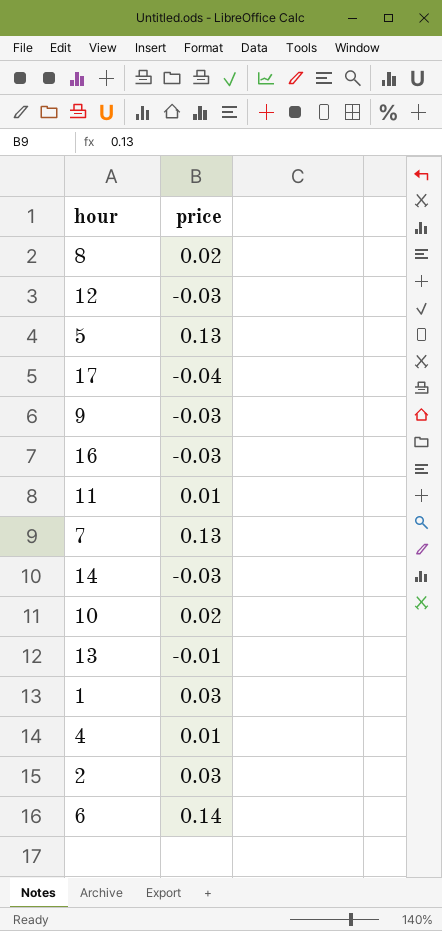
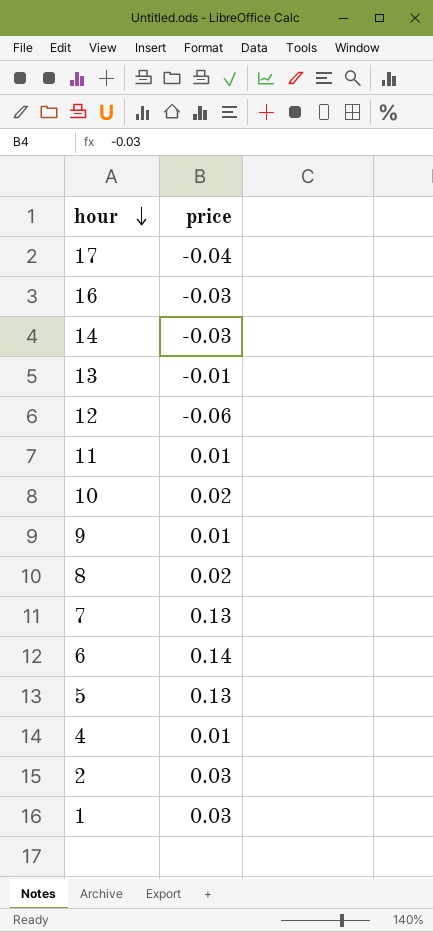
row order: none -> hour descending
12 | price: -0.03 -> -0.06
9 | price: -0.03 -> 0.01

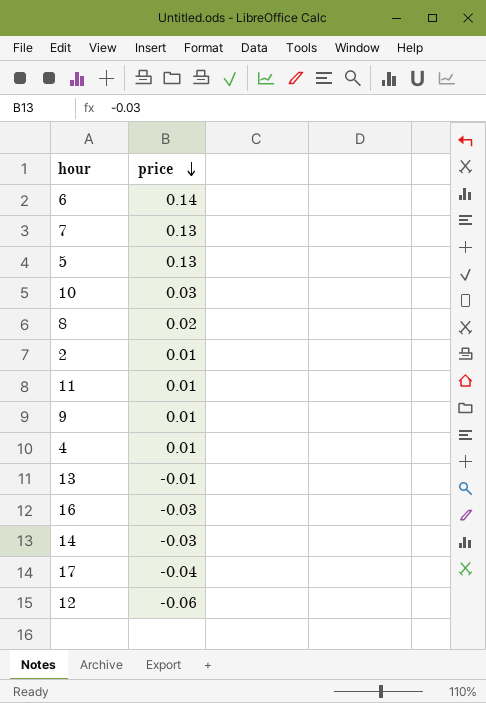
row order: hour descending -> price descending
row 1: 0.03 -> none
10 | price: 0.02 -> 0.03
2 | price: 0.03 -> 0.01

